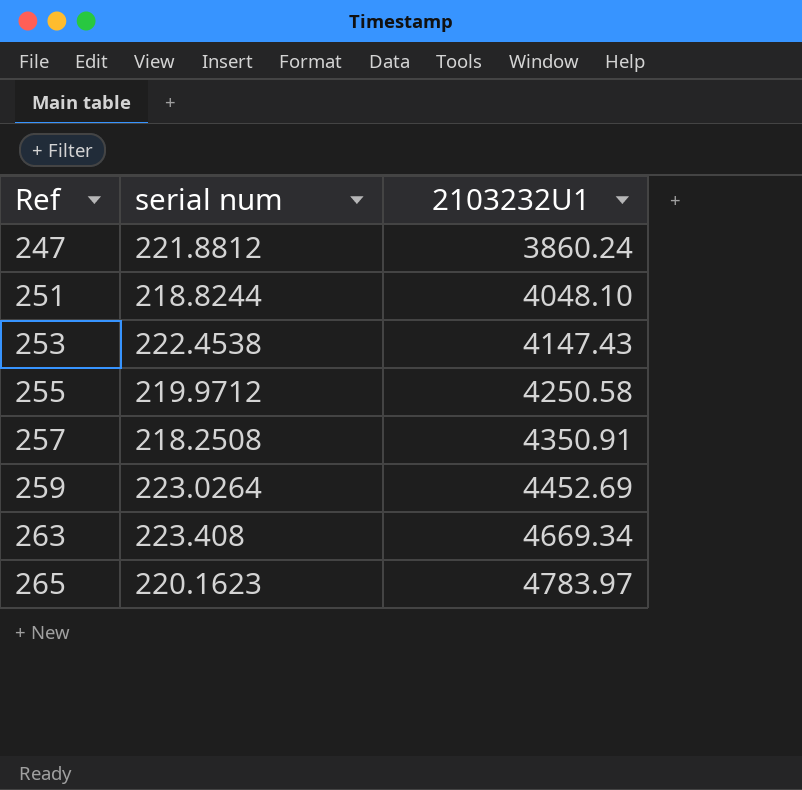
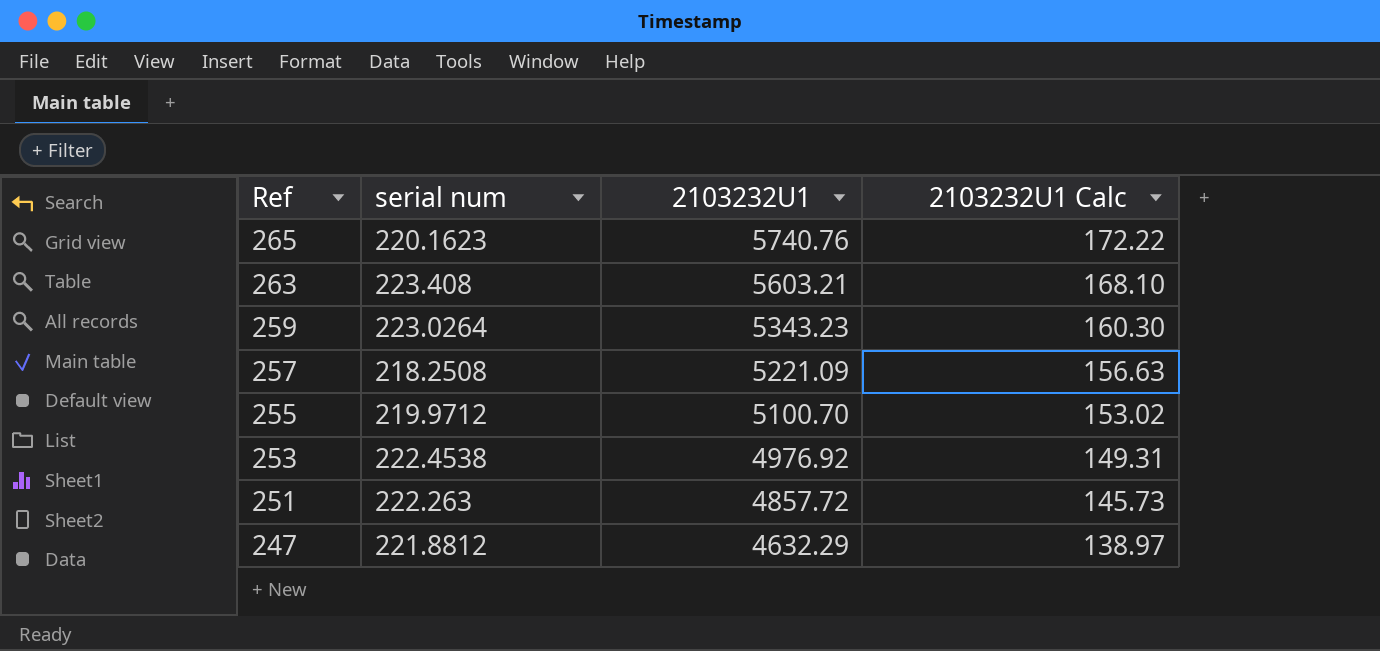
row order: Ref ascending -> Ref descending
column 2103232U1 Calc | formula: none -> [2103232U1] * 0.03
265 | 2103232U1: 4783.97 -> 5740.76
263 | 2103232U1: 4669.34 -> 5603.21
259 | 2103232U1: 4452.69 -> 5343.23
257 | 2103232U1: 4350.91 -> 5221.09
255 | 2103232U1: 4250.58 -> 5100.70
253 | 2103232U1: 4147.43 -> 4976.92
251 | serial num: 218.8244 -> 222.263
251 | 2103232U1: 4048.10 -> 4857.72
247 | 2103232U1: 3860.24 -> 4632.29

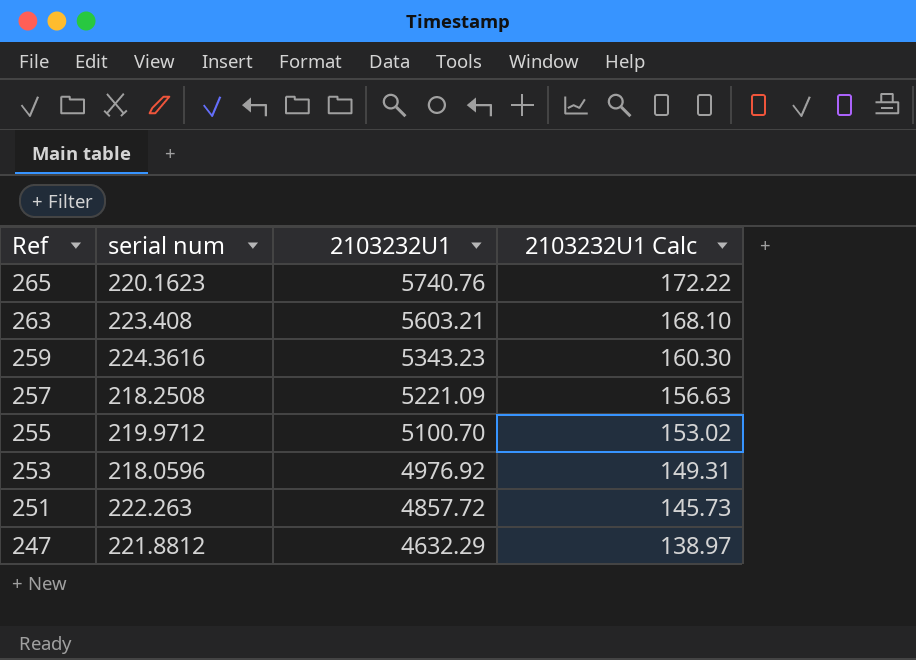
259 | serial num: 223.0264 -> 224.3616
253 | serial num: 222.4538 -> 218.0596

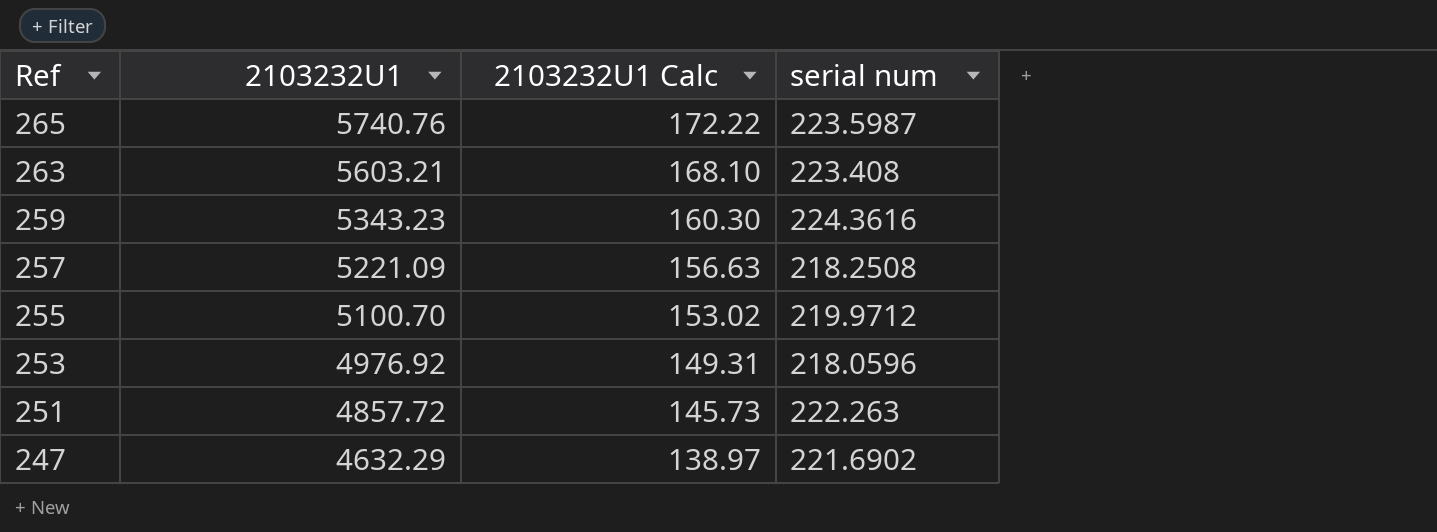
column serial num | position: 2 -> 4
265 | serial num: 220.1623 -> 223.5987
247 | serial num: 221.8812 -> 221.6902

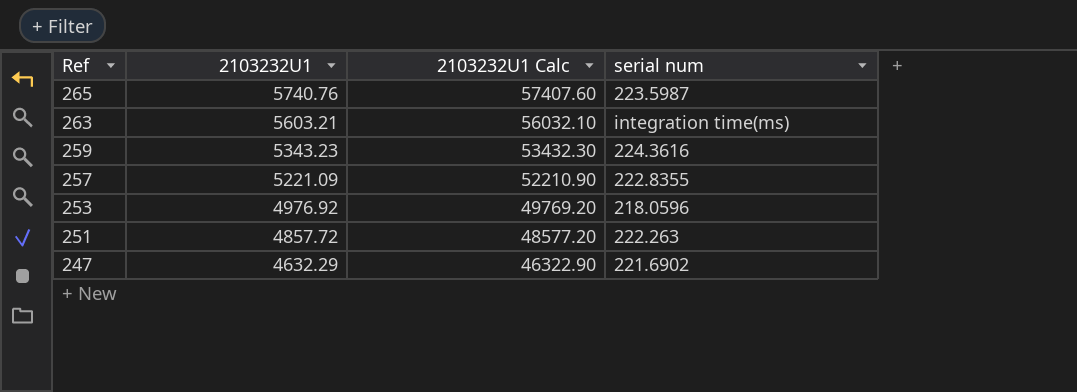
column 2103232U1 Calc | formula: [2103232U1] * 0.03 -> [2103232U1] * 10
row 255: 5100.70 | 153.02 | 219.9712 -> none
263 | serial num: 223.408 -> integration time(ms)
257 | serial num: 218.2508 -> 222.8355

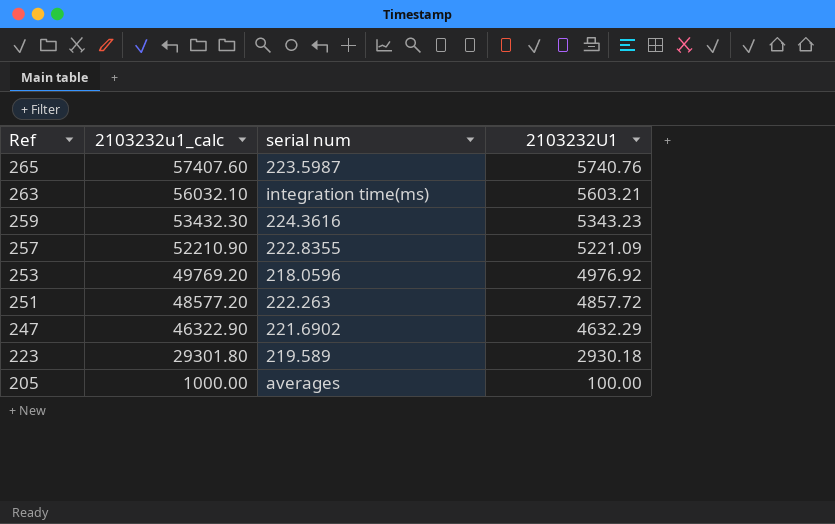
column name: 2103232U1 Calc -> 2103232u1_calc
column 2103232U1 | position: 2 -> 4
row 223: none -> 29301.80 | 219.589 | 2930.18
row 205: none -> 1000.00 | averages | 100.00

